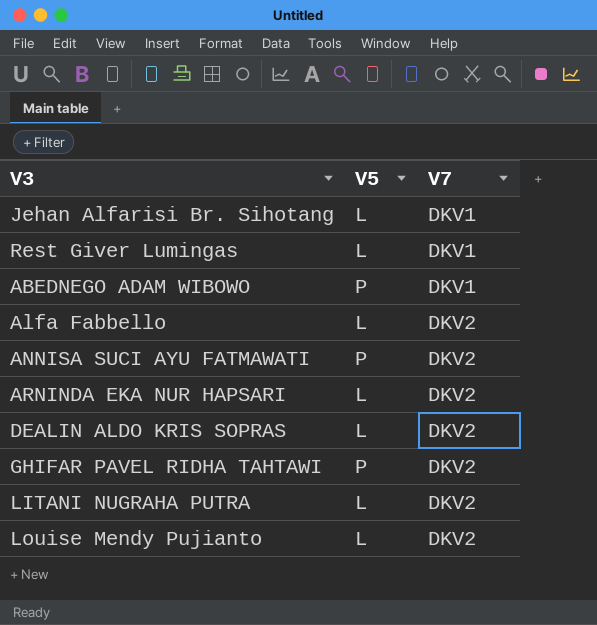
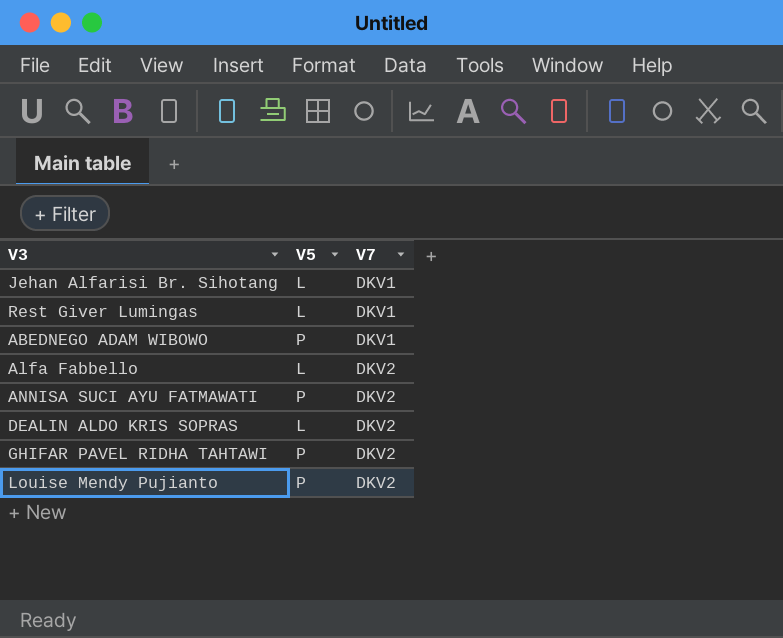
row ARNINDA EKA NUR HAPSARI: L | DKV2 -> none
row LITANI NUGRAHA PUTRA: L | DKV2 -> none
Louise Mendy Pujianto | V5: L -> P

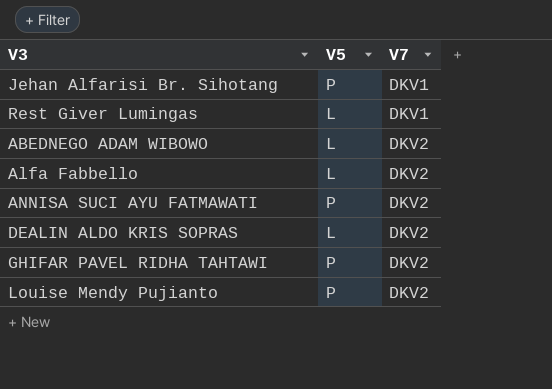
Jehan Alfarisi Br. Sihotang | V5: L -> P
ABEDNEGO ADAM WIBOWO | V5: P -> L
ABEDNEGO ADAM WIBOWO | V7: DKV1 -> DKV2

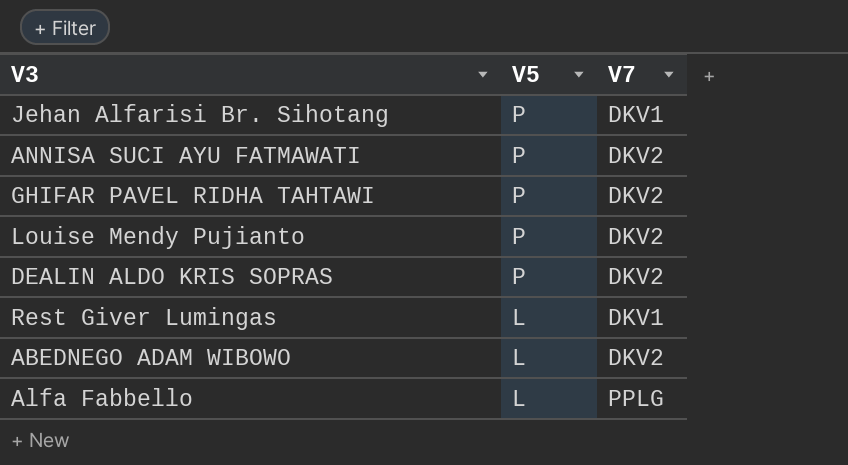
row order: V7 ascending -> V5 descending
DEALIN ALDO KRIS SOPRAS | V5: L -> P
Alfa Fabbello | V7: DKV2 -> PPLG

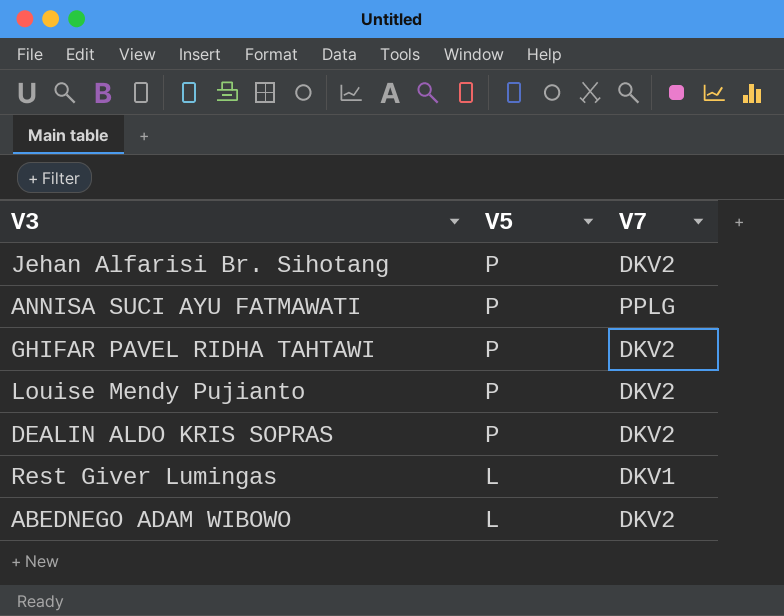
row Alfa Fabbello: L | PPLG -> none
Jehan Alfarisi Br. Sihotang | V7: DKV1 -> DKV2
ANNISA SUCI AYU FATMAWATI | V7: DKV2 -> PPLG

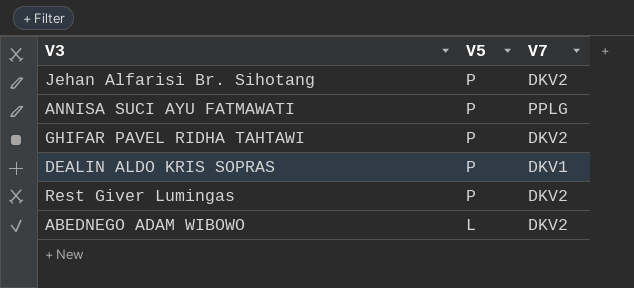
row Louise Mendy Pujianto: P | DKV2 -> none
DEALIN ALDO KRIS SOPRAS | V7: DKV2 -> DKV1
Rest Giver Lumingas | V5: L -> P
Rest Giver Lumingas | V7: DKV1 -> DKV2

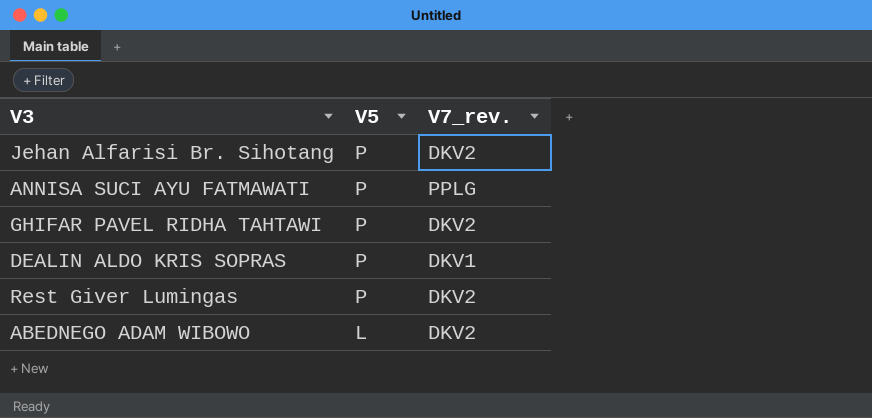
column name: V7 -> V7_rev.

